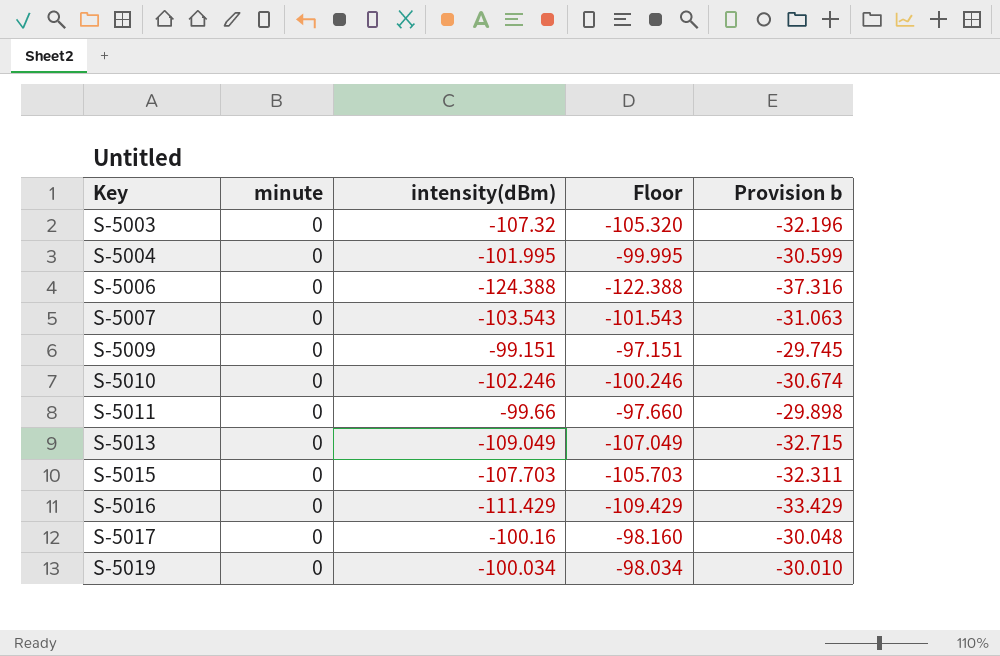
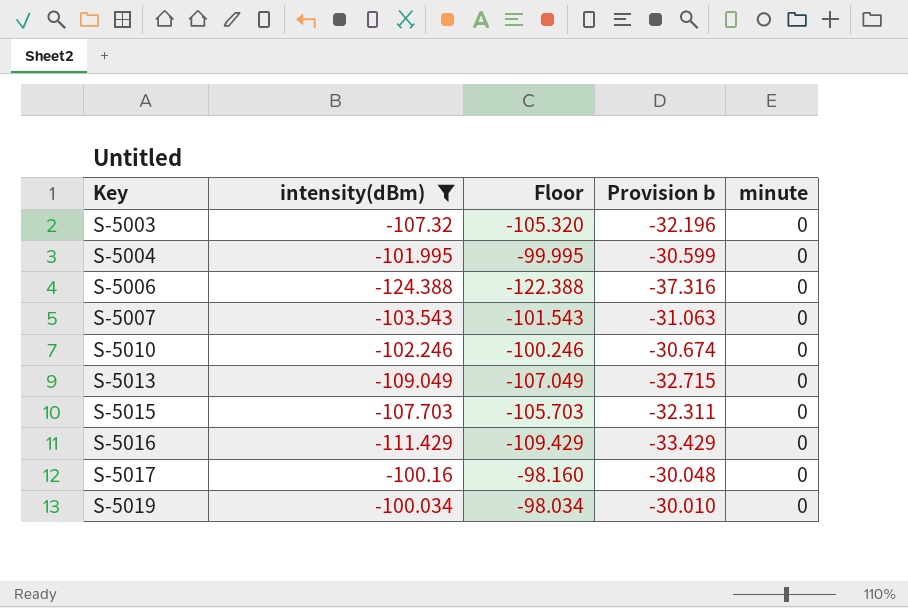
filter: none -> intensity(dBm) <= -100.034
column minute | position: 2 -> 5

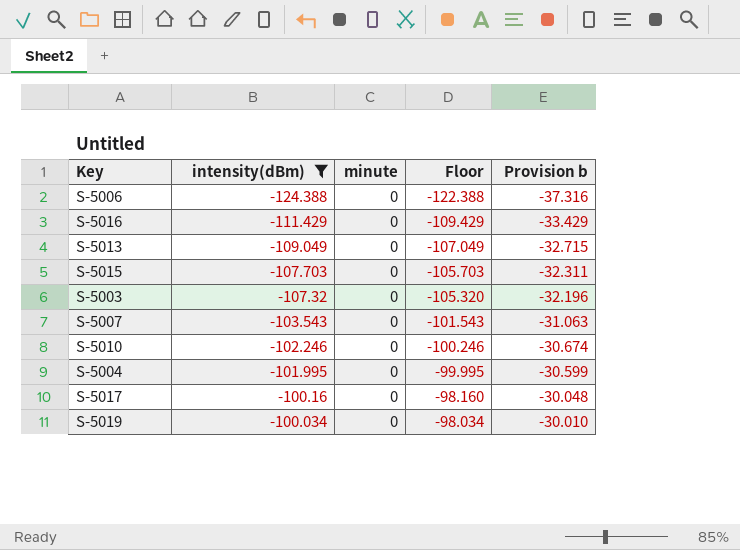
row order: Key ascending -> intensity(dBm) ascending
column minute | position: 5 -> 3

